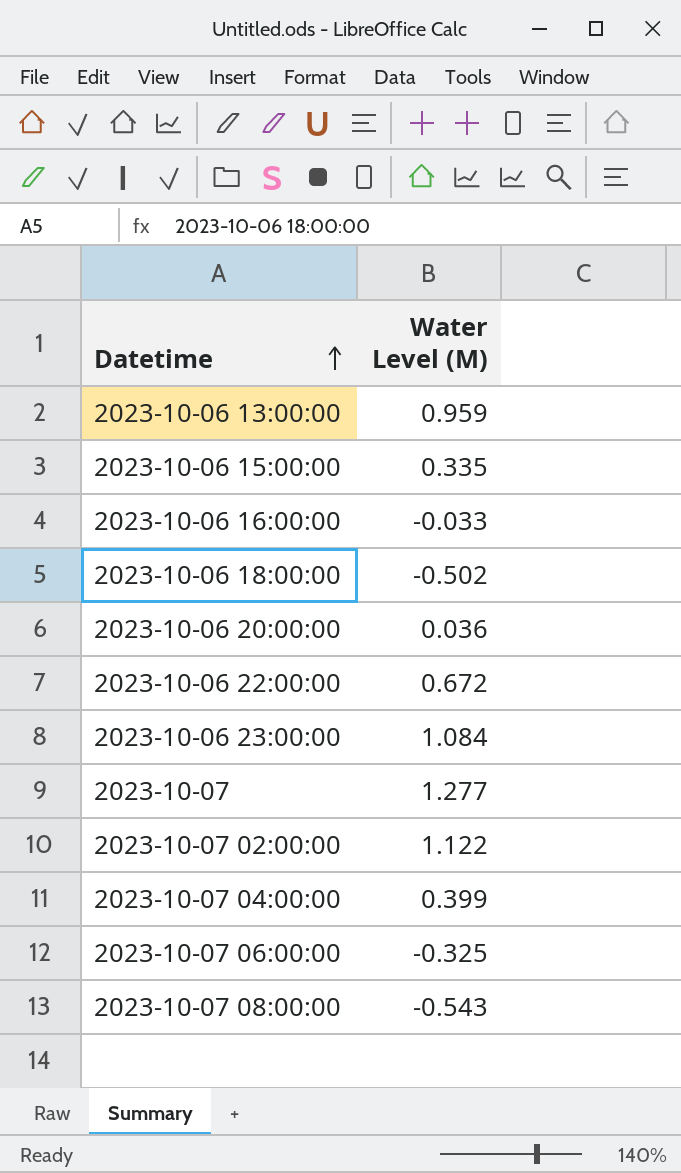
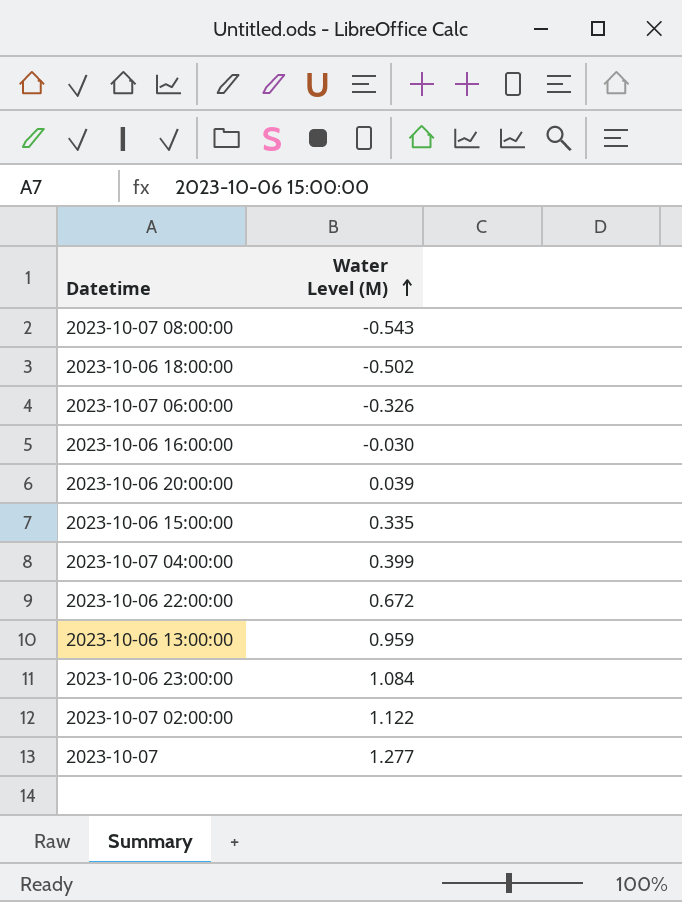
row order: Datetime ascending -> Water Level (M) ascending
2023-10-07 06:00:00 | Water Level (M): -0.325 -> -0.326
2023-10-06 16:00:00 | Water Level (M): -0.033 -> -0.030
2023-10-06 20:00:00 | Water Level (M): 0.036 -> 0.039

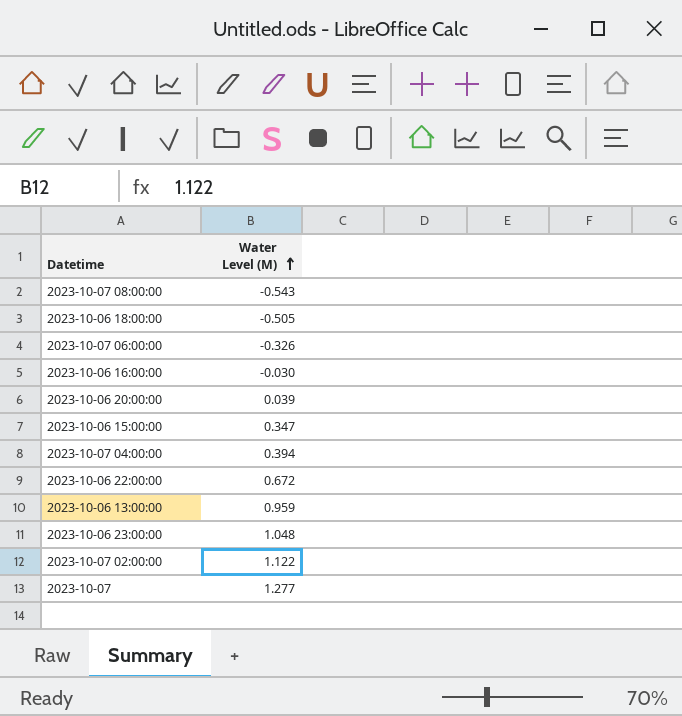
2023-10-06 18:00:00 | Water Level (M): -0.502 -> -0.505
2023-10-06 15:00:00 | Water Level (M): 0.335 -> 0.347
2023-10-07 04:00:00 | Water Level (M): 0.399 -> 0.394
2023-10-06 23:00:00 | Water Level (M): 1.084 -> 1.048

